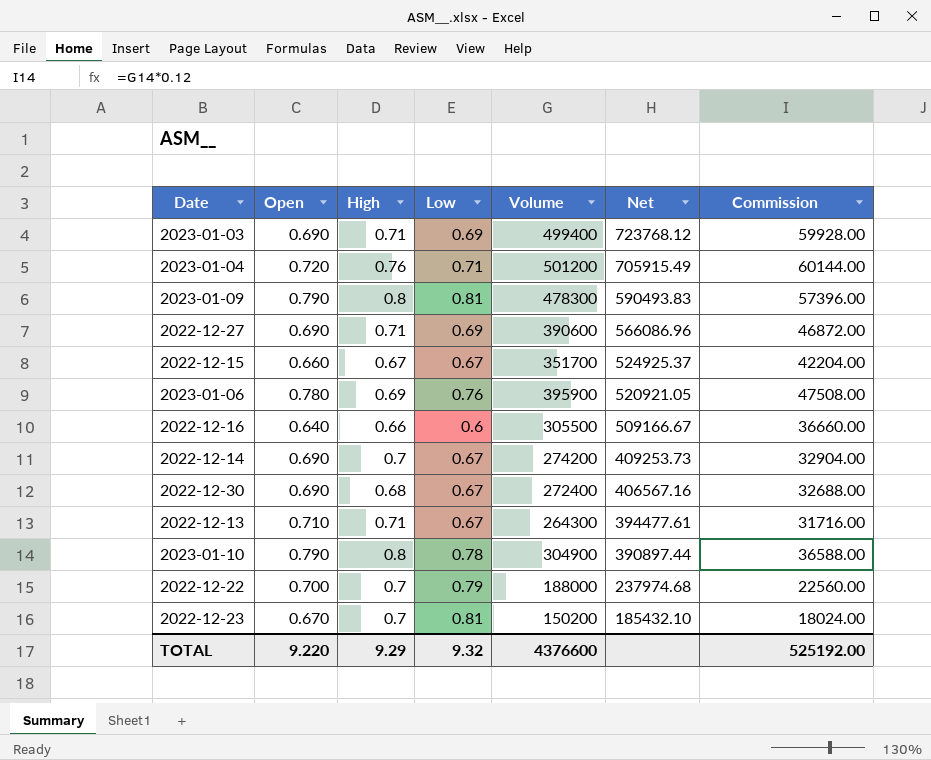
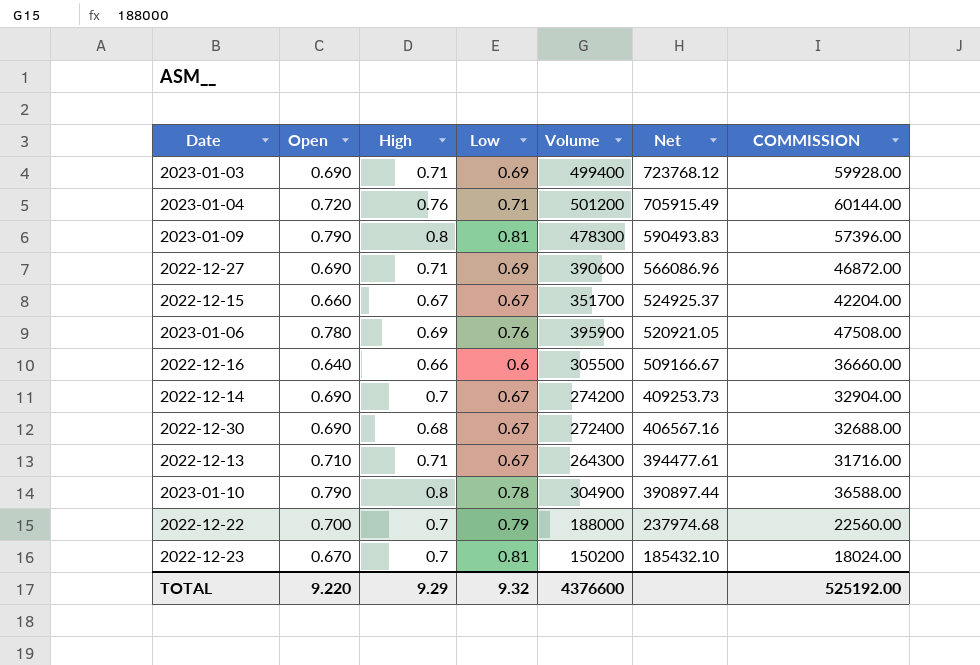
column name: Commission -> COMMISSION

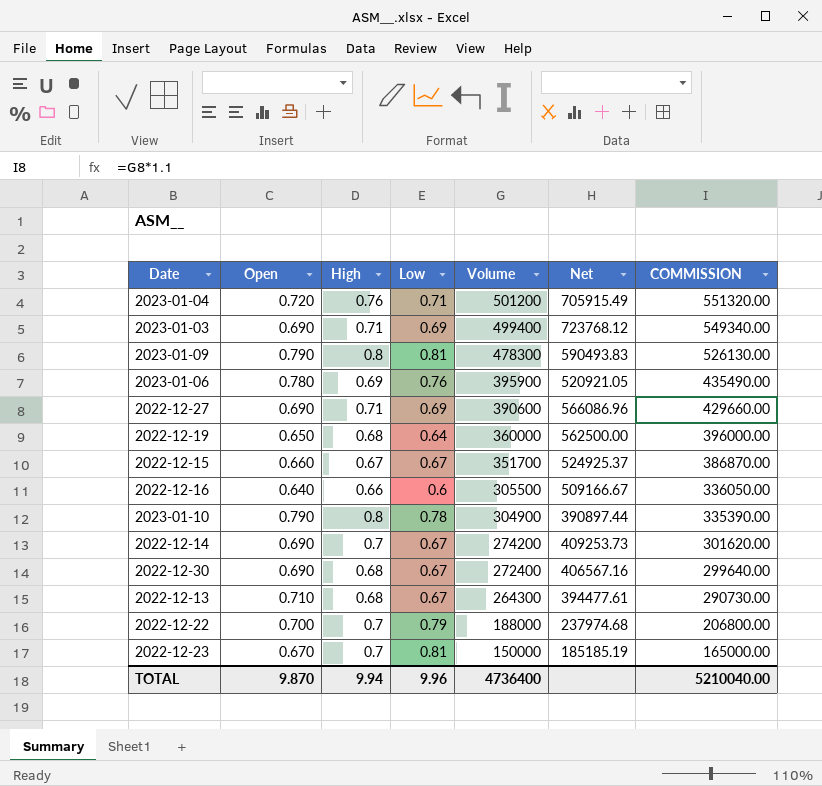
row order: Net descending -> Volume descending
column COMMISSION | formula: [Volume] * 0.12 -> [Volume] * 1.1
row 2022-12-19: none -> 0.650 | 0.68 | 0.64 | 360000 | 562500.00 | 396000.00
2022-12-13 | High: 0.71 -> 0.68
2022-12-23 | Volume: 150200 -> 150000
2022-12-23 | Net: 185432.10 -> 185185.19
TOTAL | Open: 9.220 -> 9.870
TOTAL | High: 9.29 -> 9.94
TOTAL | Low: 9.32 -> 9.96
TOTAL | Volume: 4376600 -> 4736400
TOTAL | COMMISSION: 525192.00 -> 5210040.00

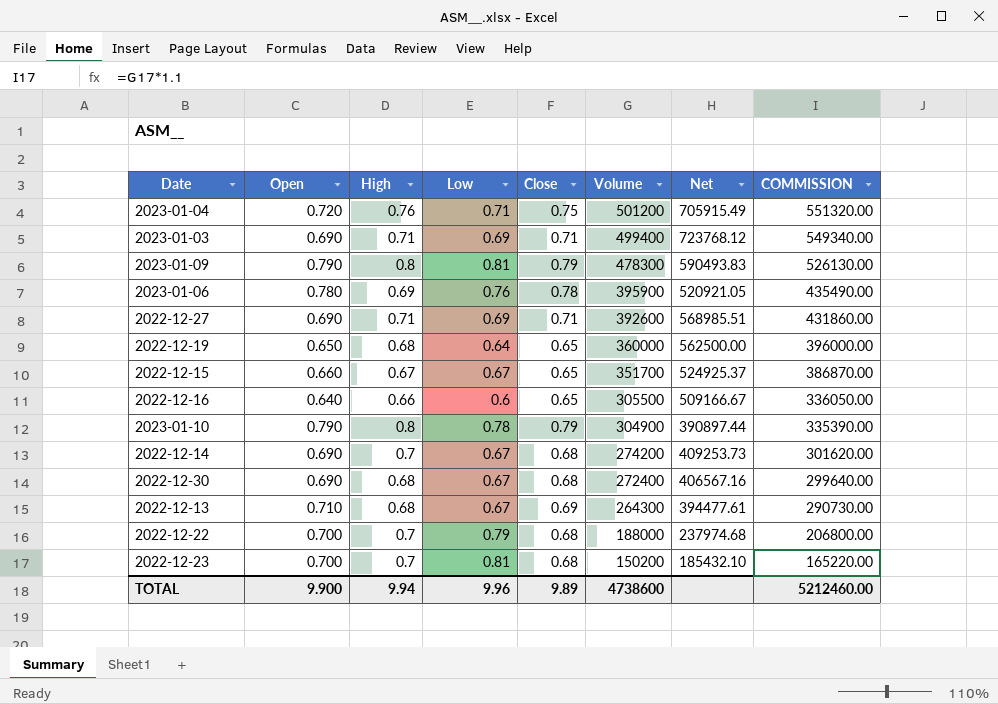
column Close | position: none -> 5
2022-12-27 | Volume: 390600 -> 392600
2022-12-27 | Net: 566086.96 -> 568985.51
2022-12-27 | COMMISSION: 429660.00 -> 431860.00
2022-12-23 | Open: 0.670 -> 0.700
2022-12-23 | Volume: 150000 -> 150200
2022-12-23 | Net: 185185.19 -> 185432.10
2022-12-23 | COMMISSION: 165000.00 -> 165220.00
TOTAL | Open: 9.870 -> 9.900
TOTAL | Volume: 4736400 -> 4738600
TOTAL | COMMISSION: 5210040.00 -> 5212460.00

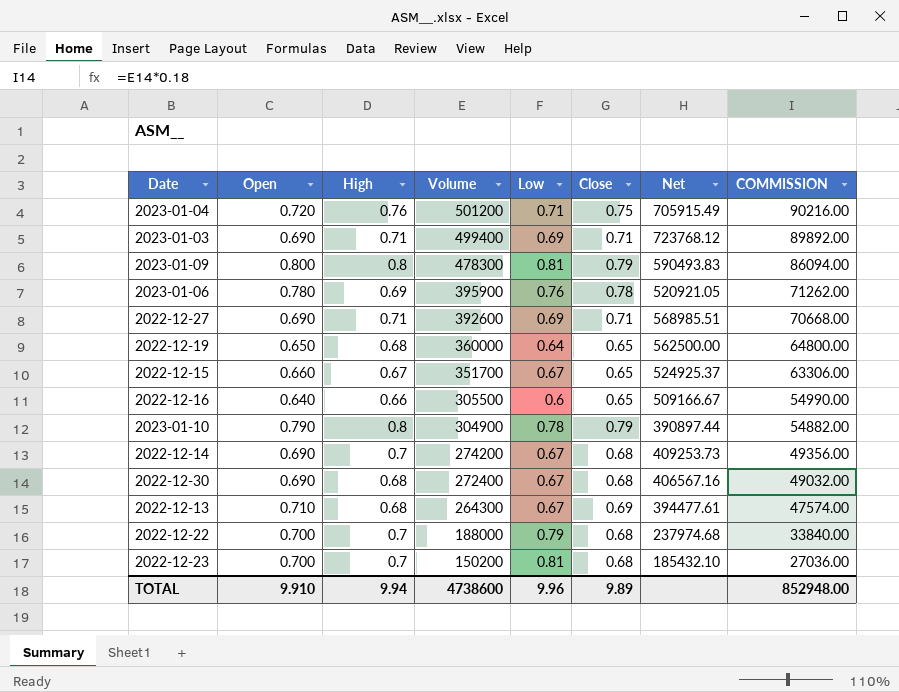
column Volume | position: 6 -> 4
column COMMISSION | formula: [Volume] * 1.1 -> [Volume] * 0.18
2023-01-09 | Open: 0.790 -> 0.800
TOTAL | Open: 9.900 -> 9.910
TOTAL | COMMISSION: 5212460.00 -> 852948.00

